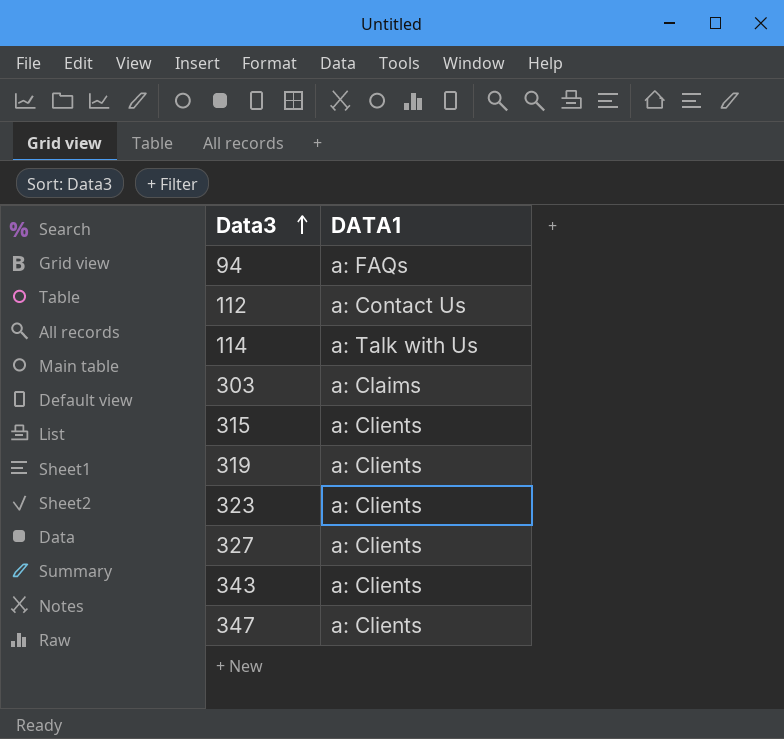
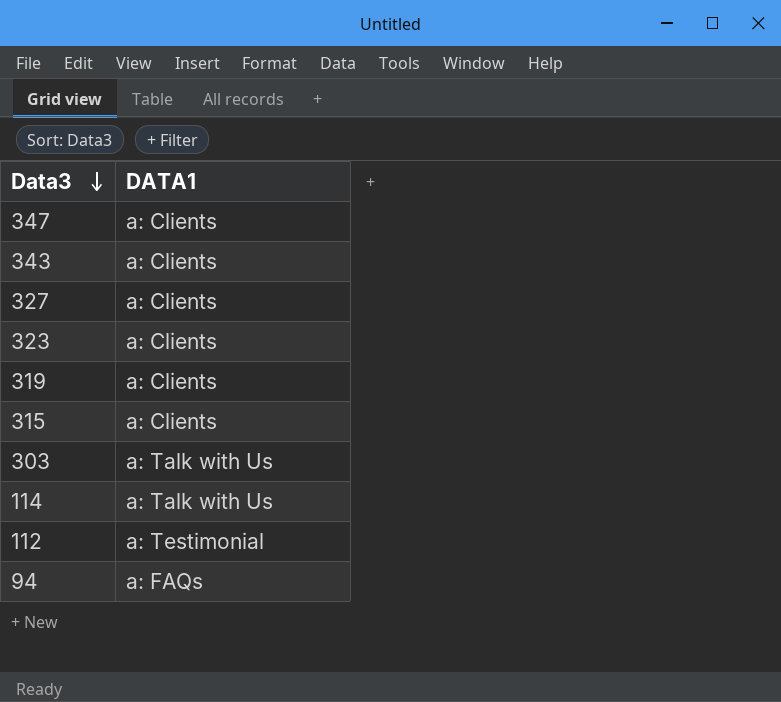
row order: Data3 ascending -> Data3 descending
303 | DATA1: a: Claims -> a: Talk with Us
112 | DATA1: a: Contact Us -> a: Testimonial

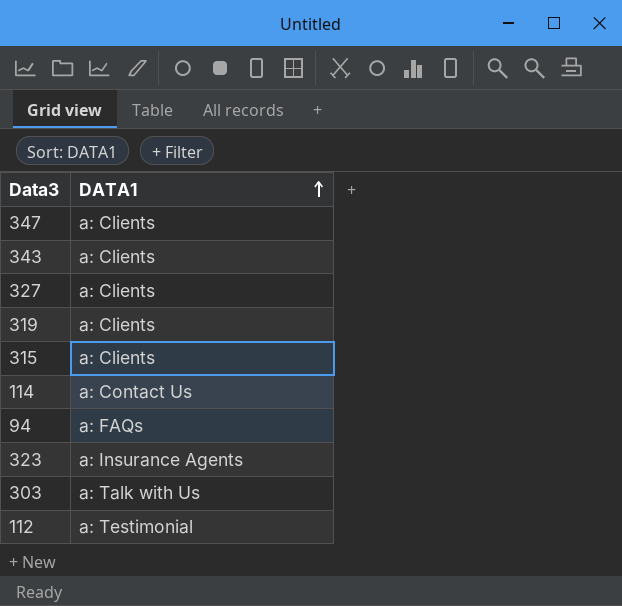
row order: Data3 descending -> DATA1 ascending
114 | DATA1: a: Talk with Us -> a: Contact Us
323 | DATA1: a: Clients -> a: Insurance Agents

